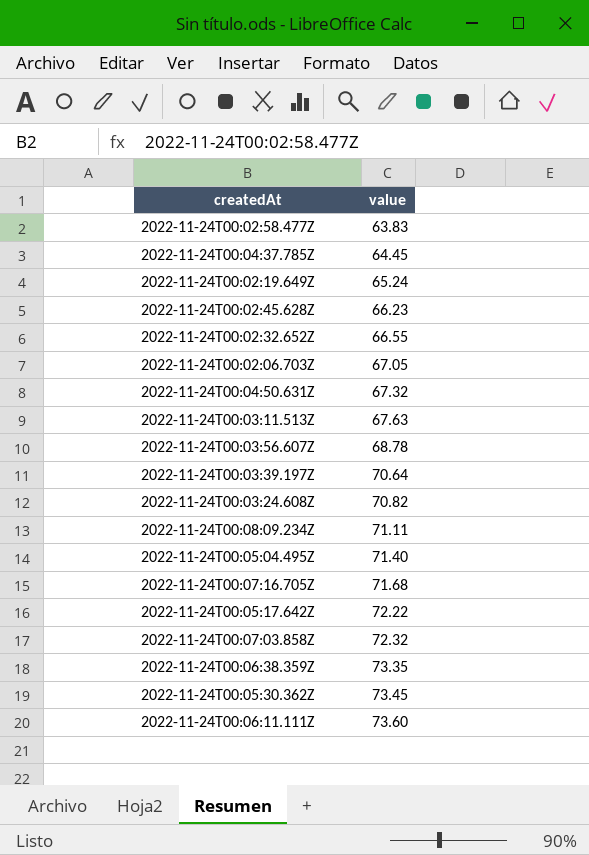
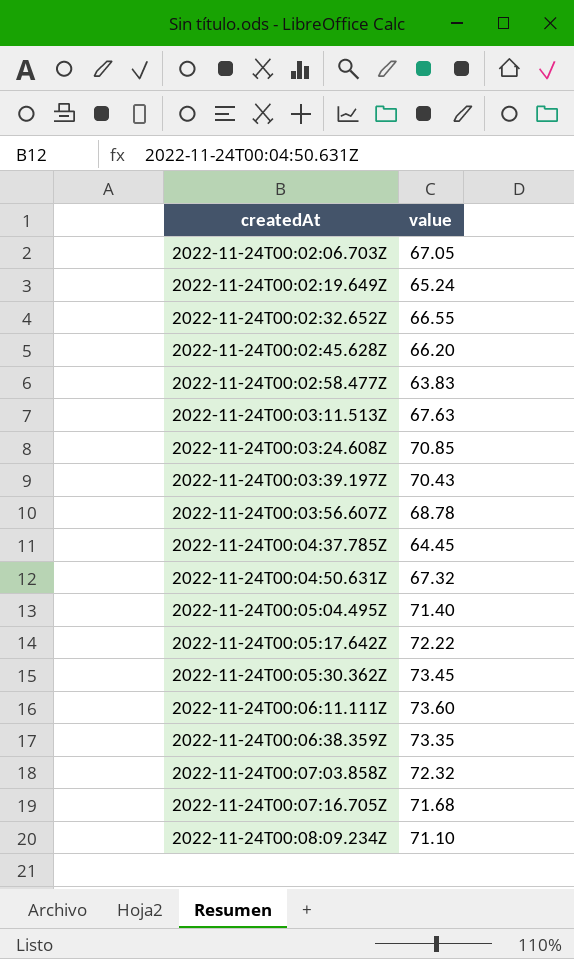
row order: value ascending -> createdAt ascending
2022-11-24T00:02:45.628Z | value: 66.23 -> 66.20
2022-11-24T00:03:24.608Z | value: 70.82 -> 70.85
2022-11-24T00:03:39.197Z | value: 70.64 -> 70.43
2022-11-24T00:08:09.234Z | value: 71.11 -> 71.10

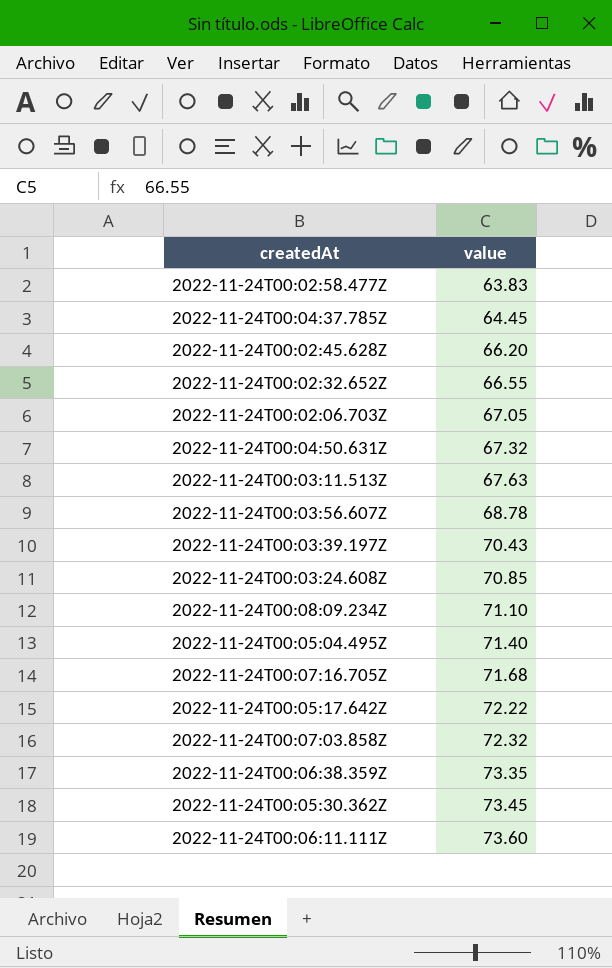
row order: createdAt ascending -> value ascending
row 2022-11-24T00:02:19.649Z: 65.24 -> none

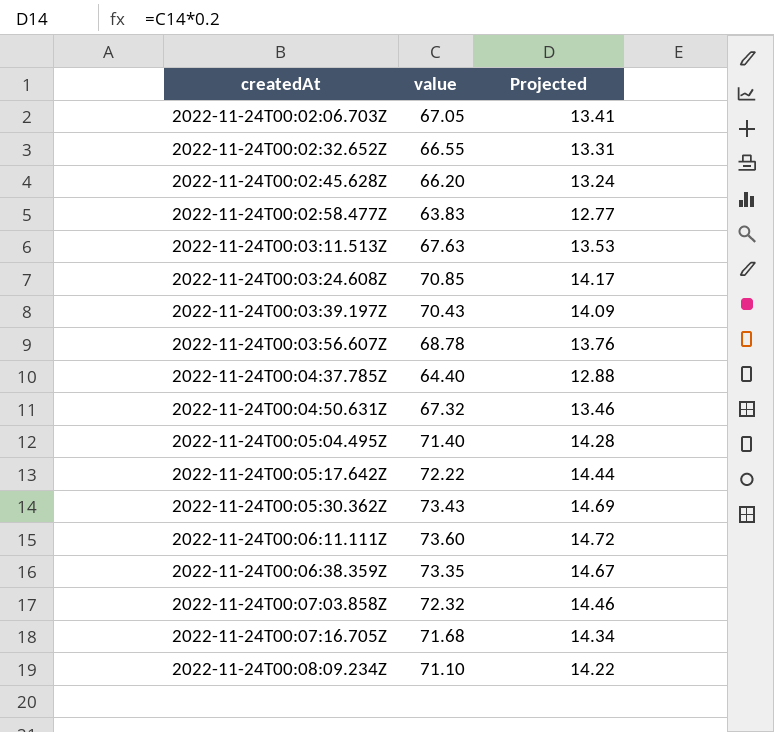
row order: value ascending -> createdAt ascending
column Projected | formula: none -> [value] * 0.2
2022-11-24T00:04:37.785Z | value: 64.45 -> 64.40
2022-11-24T00:05:30.362Z | value: 73.45 -> 73.43

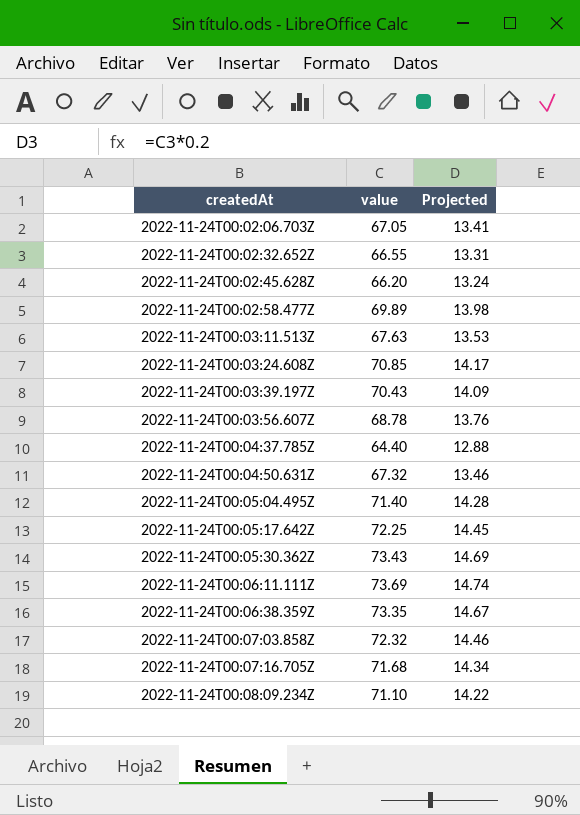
2022-11-24T00:02:58.477Z | value: 63.83 -> 69.89
2022-11-24T00:02:58.477Z | Projected: 12.77 -> 13.98
2022-11-24T00:05:17.642Z | value: 72.22 -> 72.25
2022-11-24T00:05:17.642Z | Projected: 14.44 -> 14.45
2022-11-24T00:06:11.111Z | value: 73.60 -> 73.69
2022-11-24T00:06:11.111Z | Projected: 14.72 -> 14.74

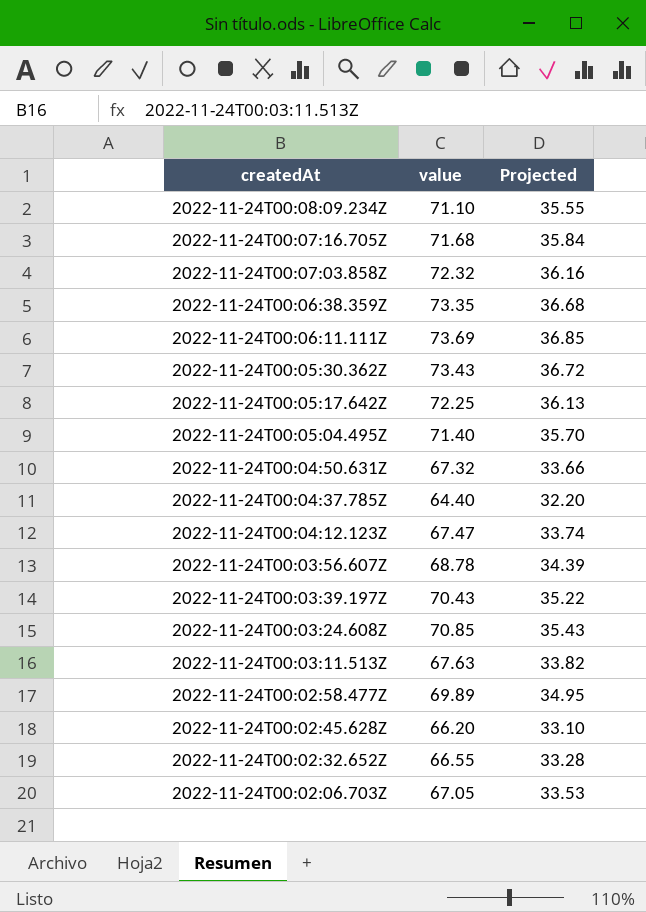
row order: createdAt ascending -> createdAt descending
column Projected | formula: [value] * 0.2 -> [value] * 0.5
row 2022-11-24T00:04:12.123Z: none -> 67.47 | 33.74

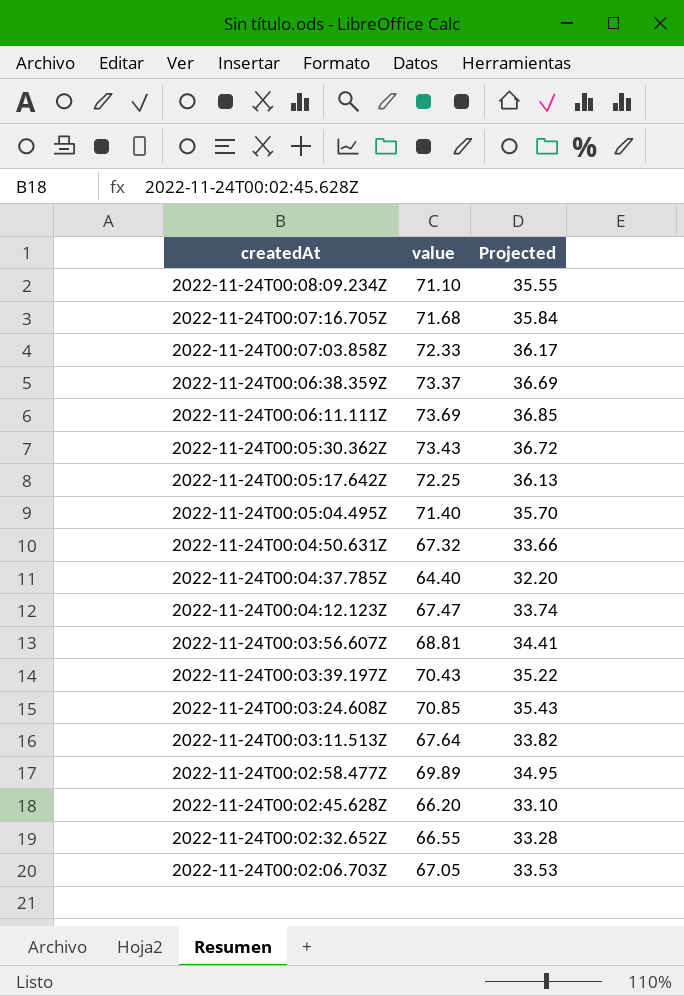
2022-11-24T00:07:03.858Z | value: 72.32 -> 72.33
2022-11-24T00:07:03.858Z | Projected: 36.16 -> 36.17
2022-11-24T00:06:38.359Z | value: 73.35 -> 73.37
2022-11-24T00:06:38.359Z | Projected: 36.68 -> 36.69
2022-11-24T00:03:56.607Z | value: 68.78 -> 68.81
2022-11-24T00:03:56.607Z | Projected: 34.39 -> 34.41
2022-11-24T00:03:11.513Z | value: 67.63 -> 67.64

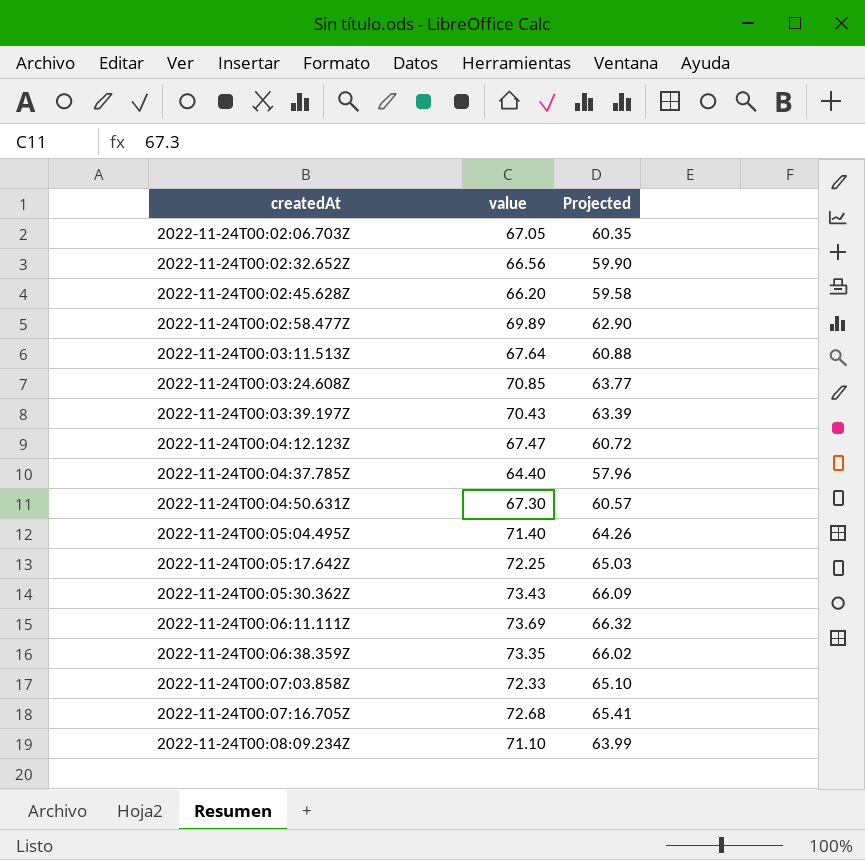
row order: createdAt descending -> createdAt ascending
column Projected | formula: [value] * 0.5 -> [value] * 0.9
row 2022-11-24T00:03:56.607Z: 68.81 | 34.41 -> none
2022-11-24T00:02:32.652Z | value: 66.55 -> 66.56
2022-11-24T00:04:50.631Z | value: 67.32 -> 67.30
2022-11-24T00:06:38.359Z | value: 73.37 -> 73.35
2022-11-24T00:07:16.705Z | value: 71.68 -> 72.68

